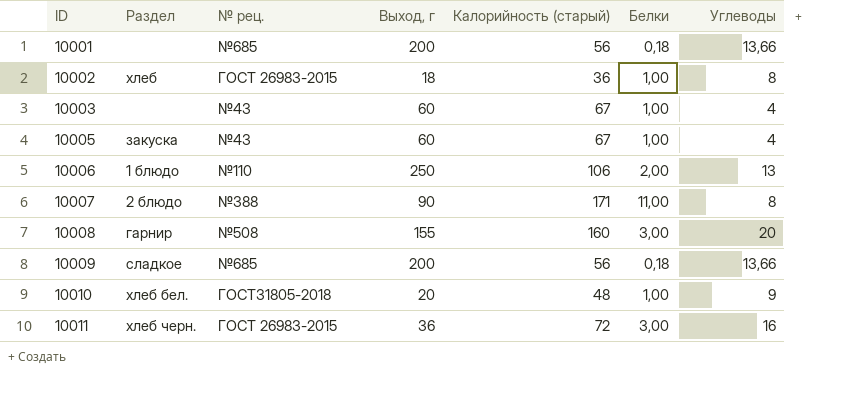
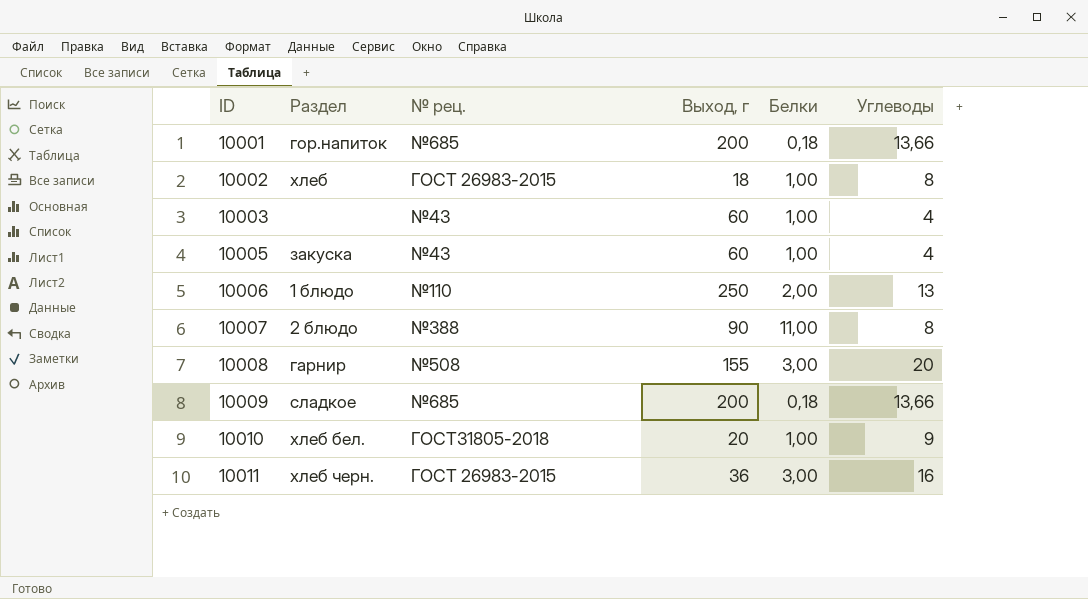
column Калорийность (старый) | position: 5 -> none
10001 | Раздел: none -> гор.напиток

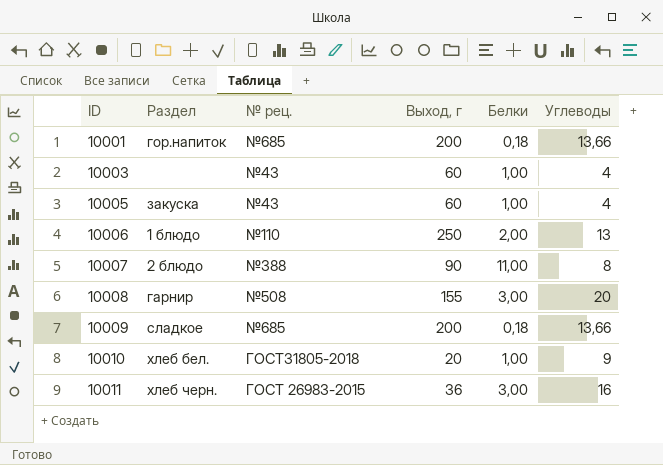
row 10002: хлеб | ГОСТ 26983-2015 | 18 | 1,00 | 8 -> none

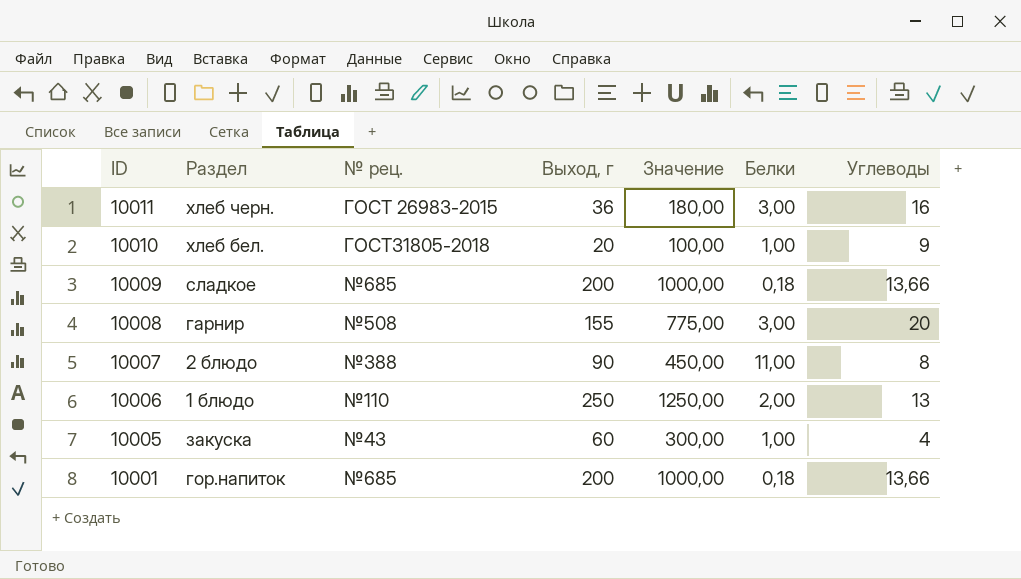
row order: ID ascending -> ID descending
column Значение | formula: none -> [Выход, г] * 5
row 10003: none | №43 | 60 | 1,00 | 4 -> none

